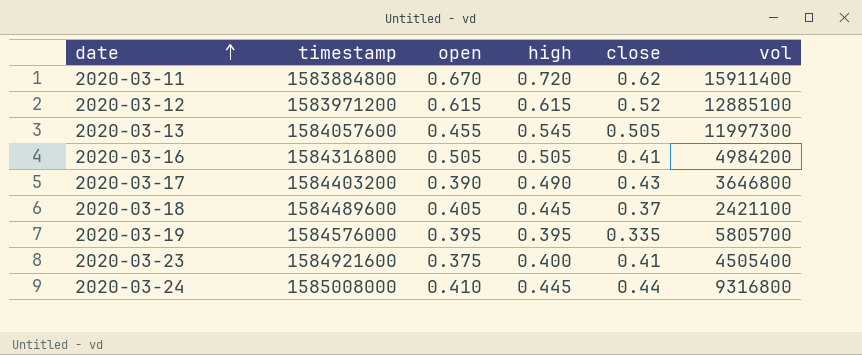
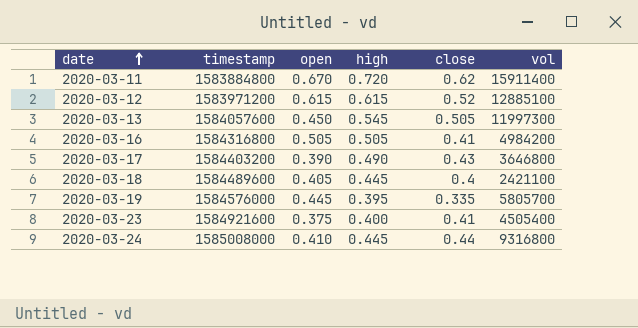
2020-03-13 | open: 0.455 -> 0.450
2020-03-18 | close: 0.37 -> 0.4
2020-03-19 | open: 0.395 -> 0.445

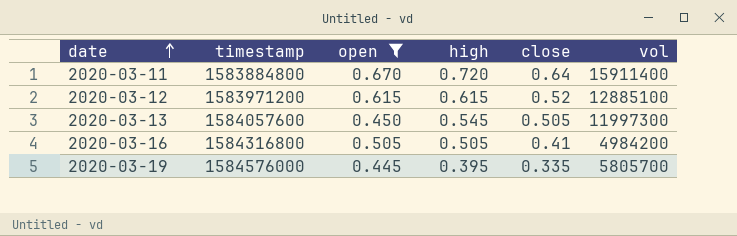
filter: none -> open >= 0.445
2020-03-11 | close: 0.62 -> 0.64

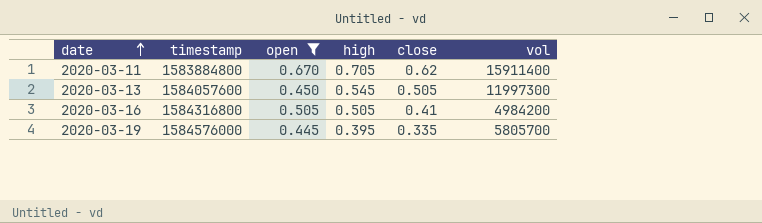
row 2020-03-12: 1583971200 | 0.615 | 0.615 | 0.52 | 12885100 -> none
2020-03-11 | high: 0.720 -> 0.705
2020-03-11 | close: 0.64 -> 0.62

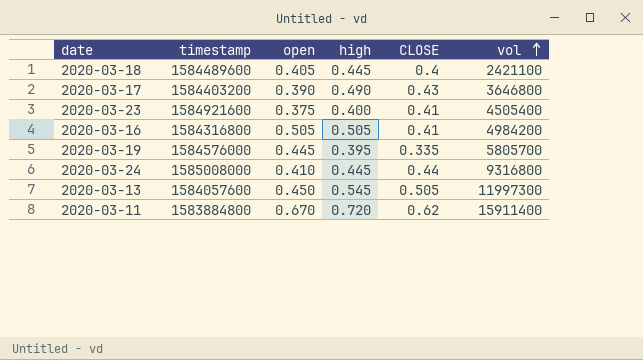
filter: open >= 0.445 -> none
row order: date ascending -> vol ascending
column name: close -> CLOSE
2020-03-11 | high: 0.705 -> 0.720

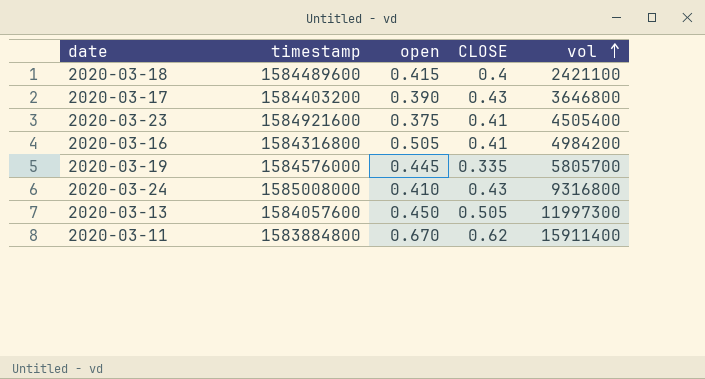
column high | position: 4 -> none
2020-03-18 | open: 0.405 -> 0.415
2020-03-24 | CLOSE: 0.44 -> 0.43

